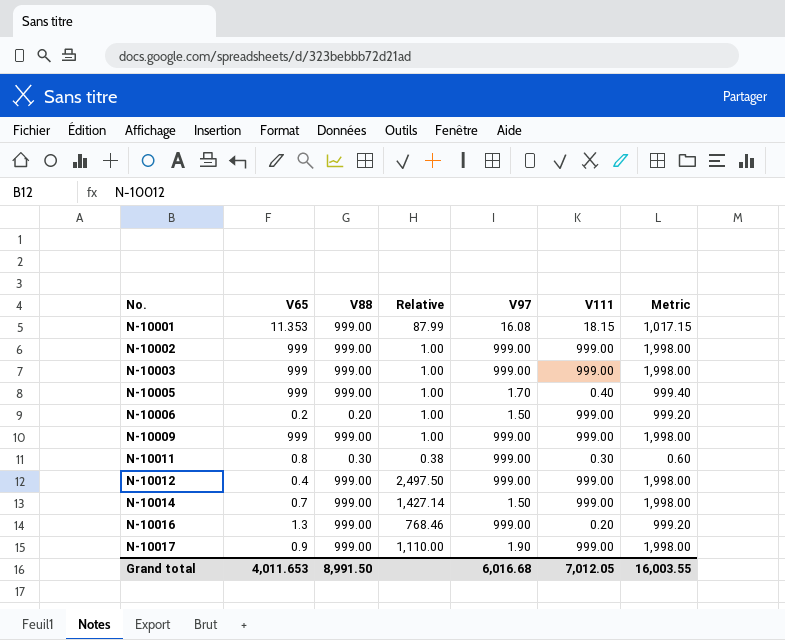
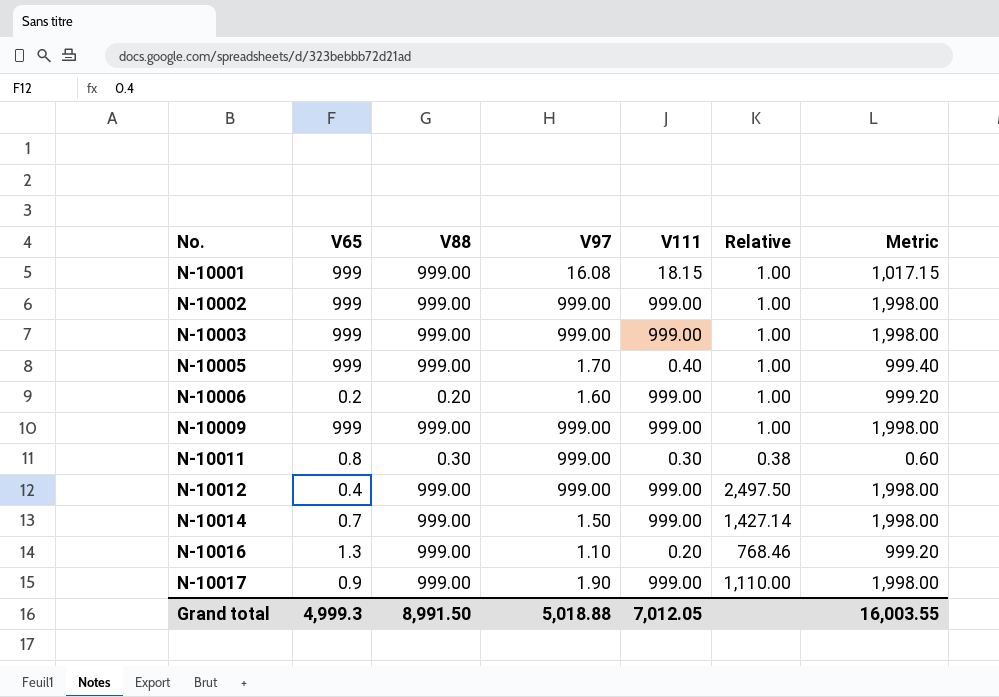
column Relative | position: 4 -> 6
N-10001 | V65: 11.353 -> 999
N-10001 | Relative: 87.99 -> 1.00
N-10006 | V97: 1.50 -> 1.60
N-10016 | V97: 999.00 -> 1.10
Grand total | V65: 4,011.653 -> 4,999.3
Grand total | V97: 6,016.68 -> 5,018.88

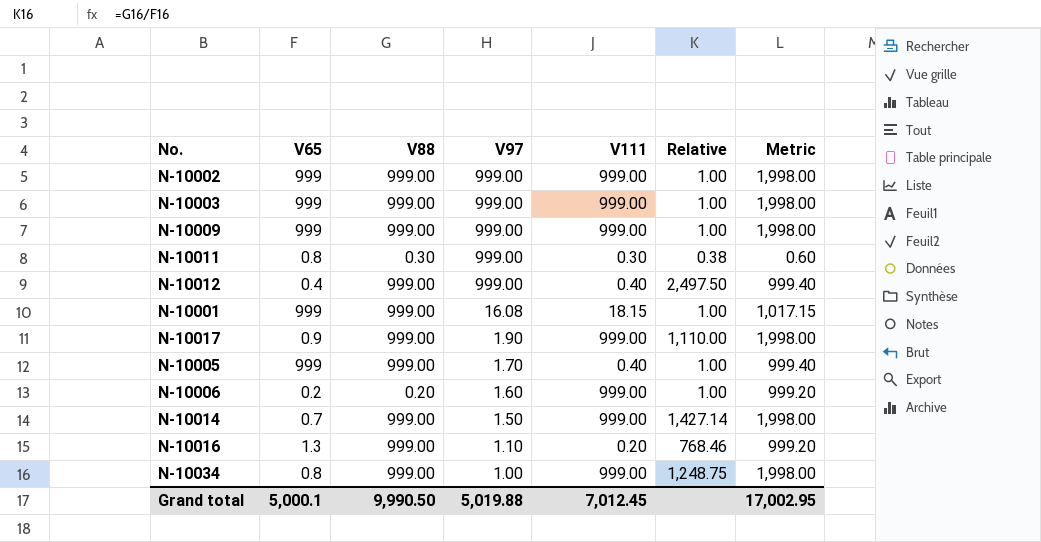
row order: No. ascending -> V97 descending
N-10012 | V111: 999.00 -> 0.40
N-10012 | Metric: 1,998.00 -> 999.40
row N-10034: none -> 0.8 | 999.00 | 1.00 | 999.00 | 1,248.75 | 1,998.00
Grand total | V65: 4,999.3 -> 5,000.1
Grand total | V88: 8,991.50 -> 9,990.50
Grand total | V97: 5,018.88 -> 5,019.88
Grand total | V111: 7,012.05 -> 7,012.45
Grand total | Metric: 16,003.55 -> 17,002.95

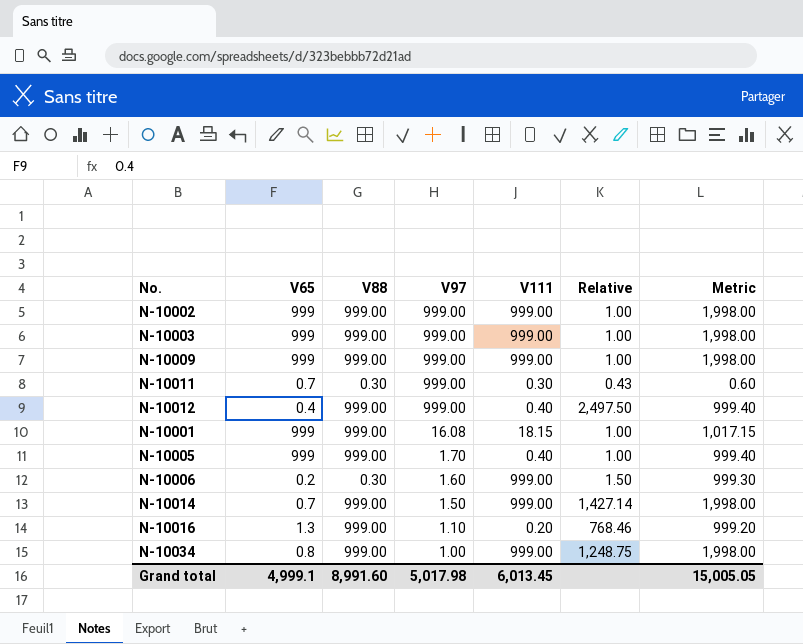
row N-10017: 0.9 | 999.00 | 1.90 | 999.00 | 1,110.00 | 1,998.00 -> none
N-10011 | V65: 0.8 -> 0.7
N-10011 | Relative: 0.38 -> 0.43
N-10006 | V88: 0.20 -> 0.30
N-10006 | Relative: 1.00 -> 1.50
N-10006 | Metric: 999.20 -> 999.30
Grand total | V65: 5,000.1 -> 4,999.1
Grand total | V88: 9,990.50 -> 8,991.60
Grand total | V97: 5,019.88 -> 5,017.98
Grand total | V111: 7,012.45 -> 6,013.45
Grand total | Metric: 17,002.95 -> 15,005.05

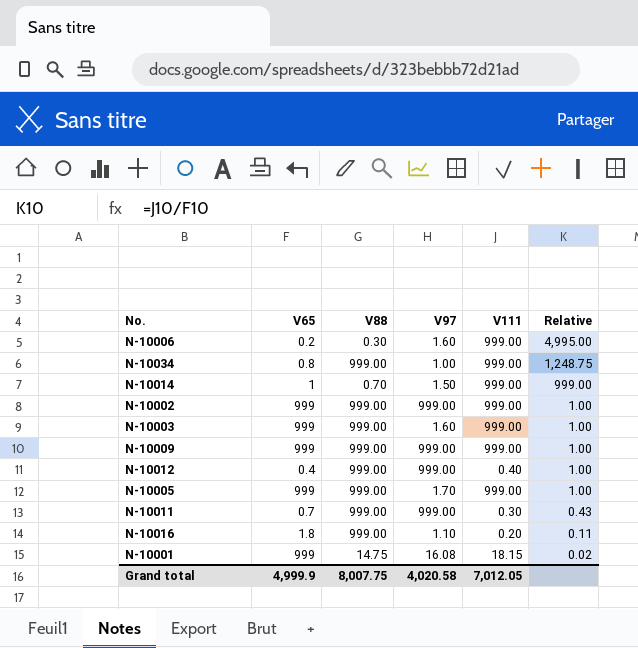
row order: V97 descending -> Relative descending
column Metric | formula: [V88] + [V111] -> none
column Relative | formula: [V88] / [V65] -> [V111] / [V65]
N-10014 | V65: 0.7 -> 1
N-10014 | V88: 999.00 -> 0.70
N-10003 | V97: 999.00 -> 1.60
N-10005 | V111: 0.40 -> 999.00
N-10011 | V88: 0.30 -> 999.00
N-10016 | V65: 1.3 -> 1.8
N-10001 | V88: 999.00 -> 14.75
Grand total | V65: 4,999.1 -> 4,999.9
Grand total | V88: 8,991.60 -> 8,007.75
Grand total | V97: 5,017.98 -> 4,020.58
Grand total | V111: 6,013.45 -> 7,012.05

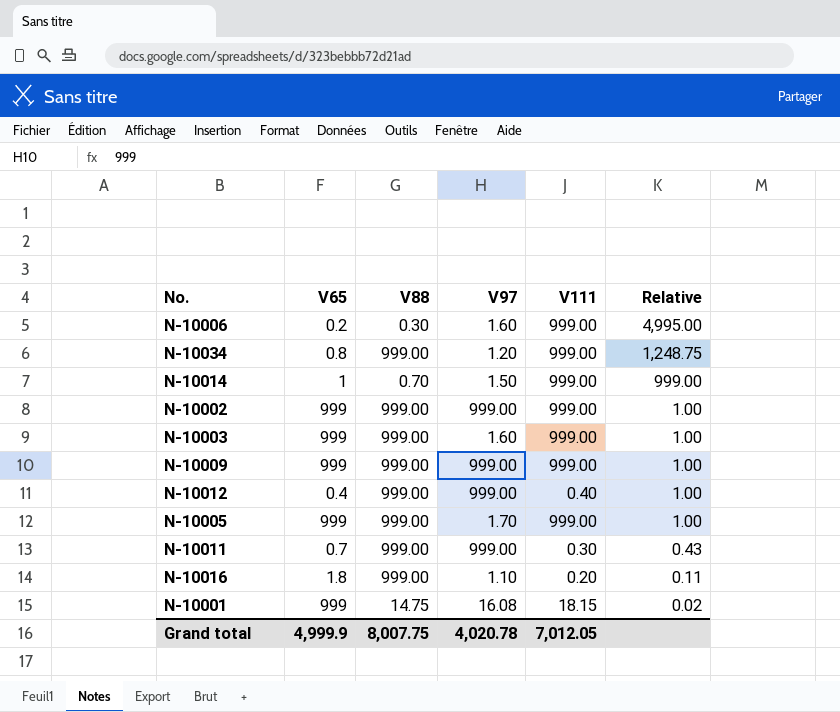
N-10034 | V97: 1.00 -> 1.20
Grand total | V97: 4,020.58 -> 4,020.78

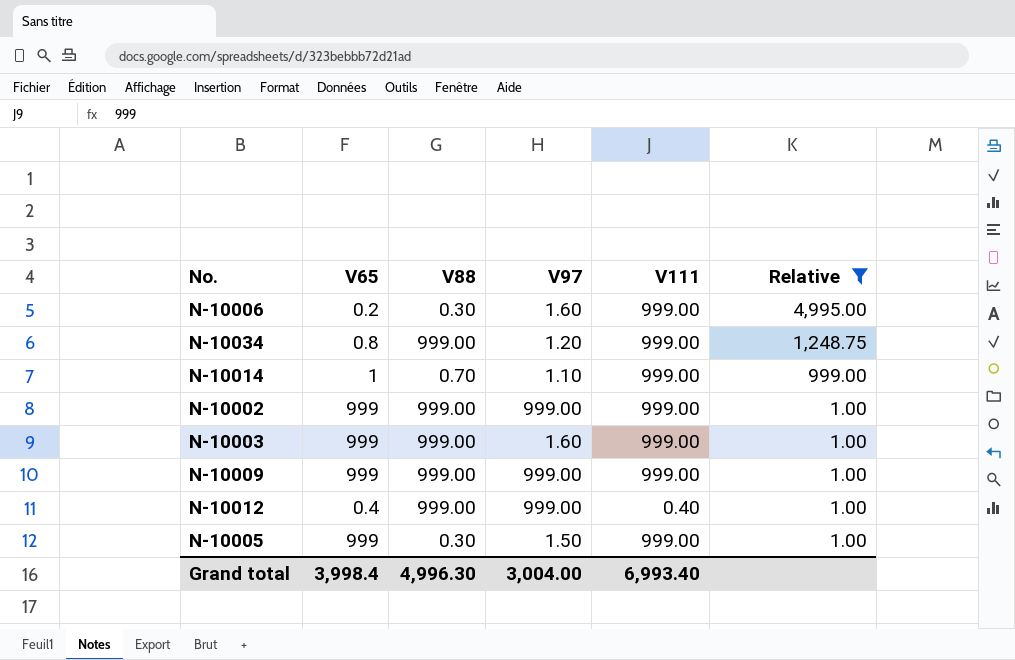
filter: none -> Relative >= 1.00
N-10014 | V97: 1.50 -> 1.10
N-10005 | V88: 999.00 -> 0.30
N-10005 | V97: 1.70 -> 1.50
Grand total | V65: 4,999.9 -> 3,998.4
Grand total | V88: 8,007.75 -> 4,996.30
Grand total | V97: 4,020.78 -> 3,004.00
Grand total | V111: 7,012.05 -> 6,993.40

